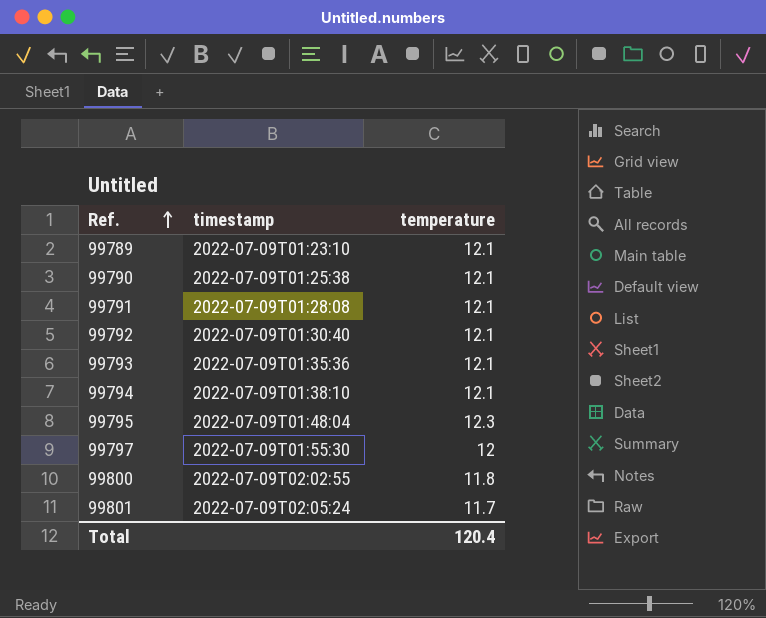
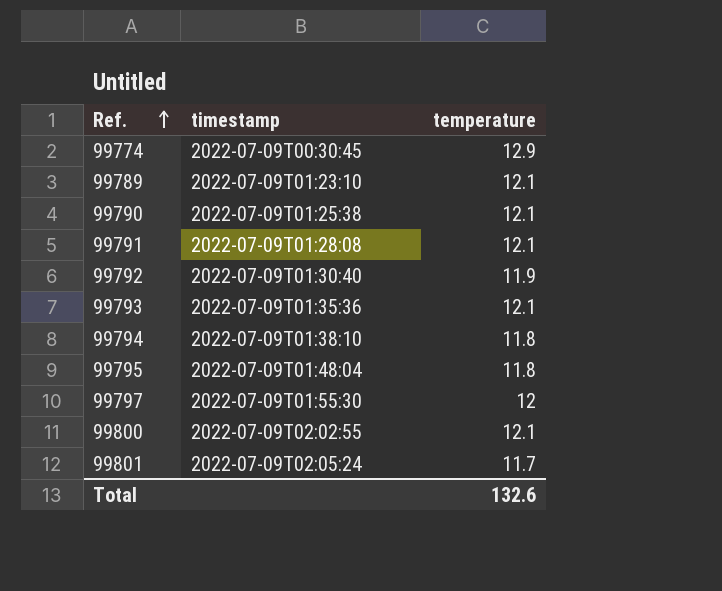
row 99774: none -> 2022-07-09T00:30:45 | 12.9
99792 | temperature: 12.1 -> 11.9
99794 | temperature: 12.1 -> 11.8
99795 | temperature: 12.3 -> 11.8
99800 | temperature: 11.8 -> 12.1
Total | temperature: 120.4 -> 132.6

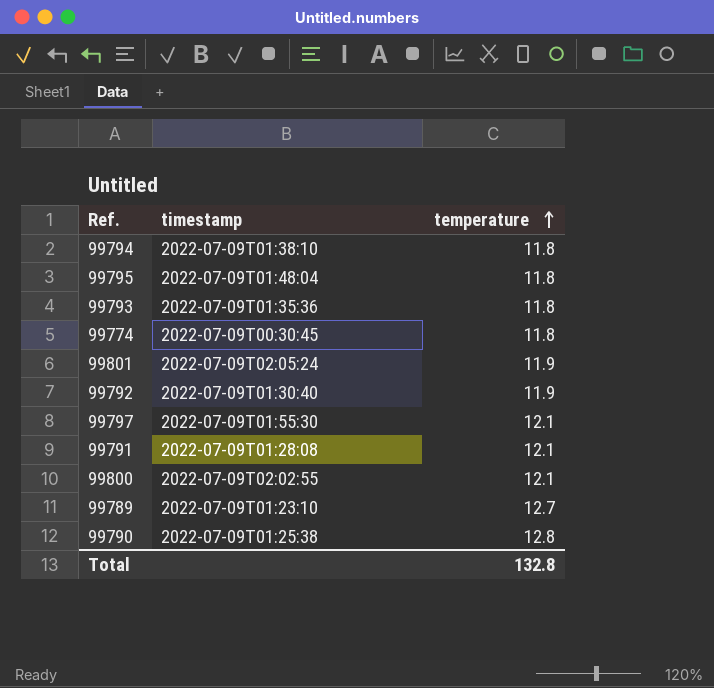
row order: Ref. ascending -> temperature ascending
99793 | temperature: 12.1 -> 11.8
99774 | temperature: 12.9 -> 11.8
99801 | temperature: 11.7 -> 11.9
99797 | temperature: 12 -> 12.1
99789 | temperature: 12.1 -> 12.7
99790 | temperature: 12.1 -> 12.8
Total | temperature: 132.6 -> 132.8

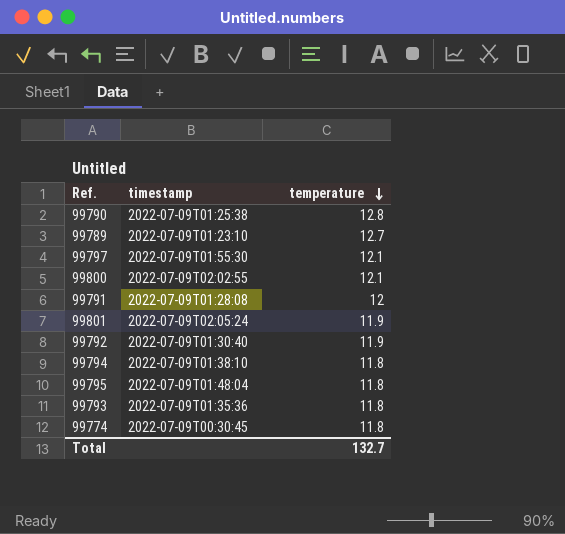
row order: temperature ascending -> temperature descending
99791 | temperature: 12.1 -> 12
Total | temperature: 132.8 -> 132.7

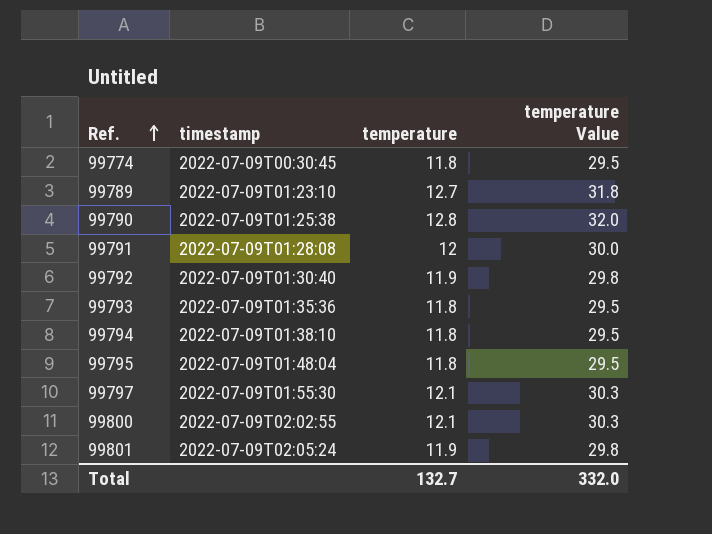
row order: temperature descending -> Ref. ascending
column temperature Value | formula: none -> [temperature] * 2.5

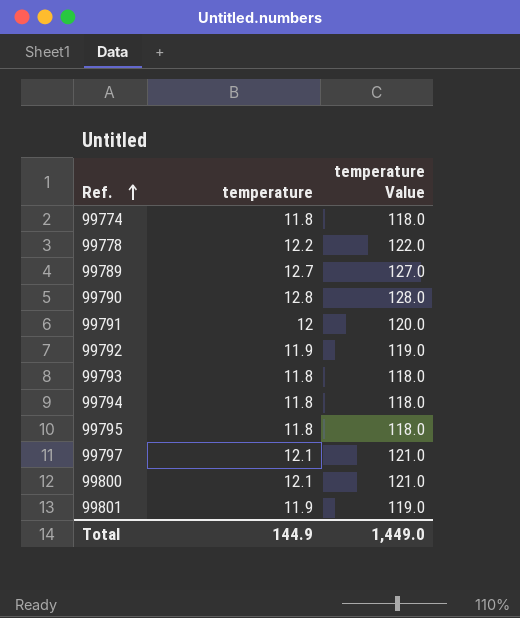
column timestamp | position: 2 -> none
column temperature Value | formula: [temperature] * 2.5 -> [temperature] * 10
row 99778: none -> 12.2 | 122.0
Total | temperature: 132.7 -> 144.9
Total | temperature Value: 332.0 -> 1,449.0

